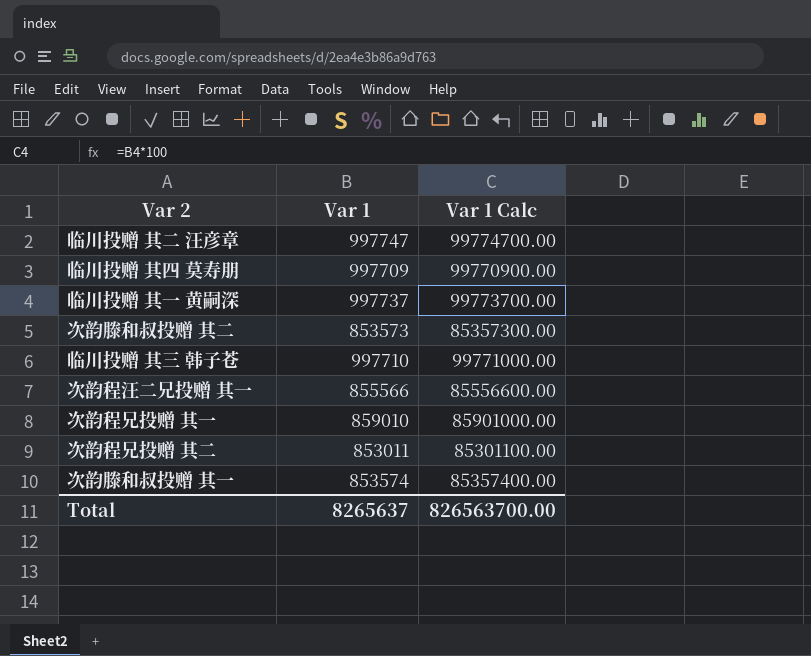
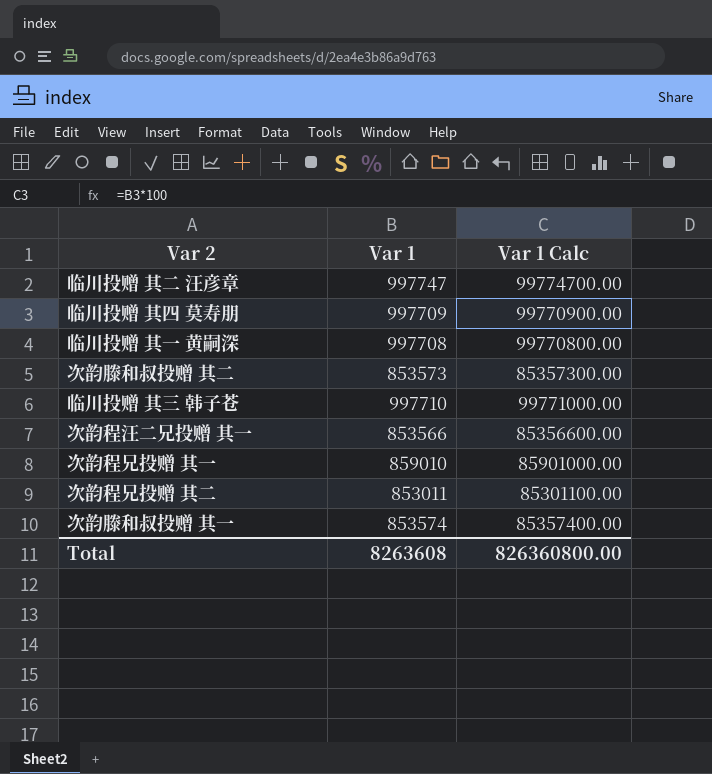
临川投赠 其一 黄嗣深 | Var 1: 997737 -> 997708
临川投赠 其一 黄嗣深 | Var 1 Calc: 99773700.00 -> 99770800.00
次韵程汪二兄投赠 其一 | Var 1: 855566 -> 853566
次韵程汪二兄投赠 其一 | Var 1 Calc: 85556600.00 -> 85356600.00
Total | Var 1: 8265637 -> 8263608
Total | Var 1 Calc: 826563700.00 -> 826360800.00

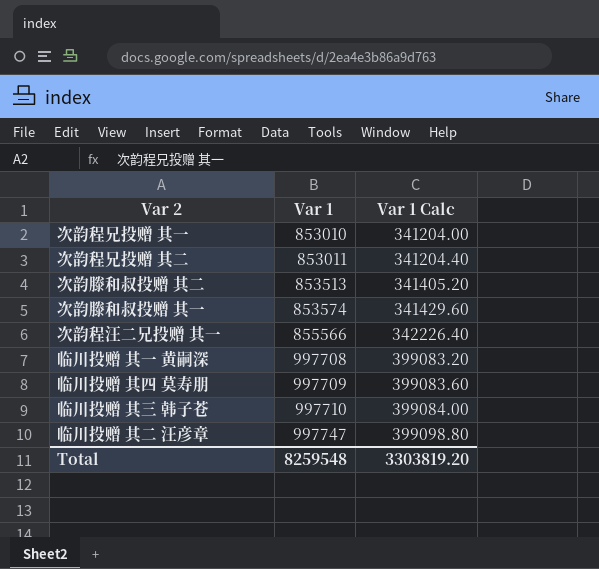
row order: none -> Var 1 ascending
column Var 1 Calc | formula: [Var 1] * 100 -> [Var 1] * 0.4
次韵程兄投赠 其一 | Var 1: 859010 -> 853010
次韵滕和叔投赠 其二 | Var 1: 853573 -> 853513
次韵程汪二兄投赠 其一 | Var 1: 853566 -> 855566
Total | Var 1: 8263608 -> 8259548
Total | Var 1 Calc: 826360800.00 -> 3303819.20

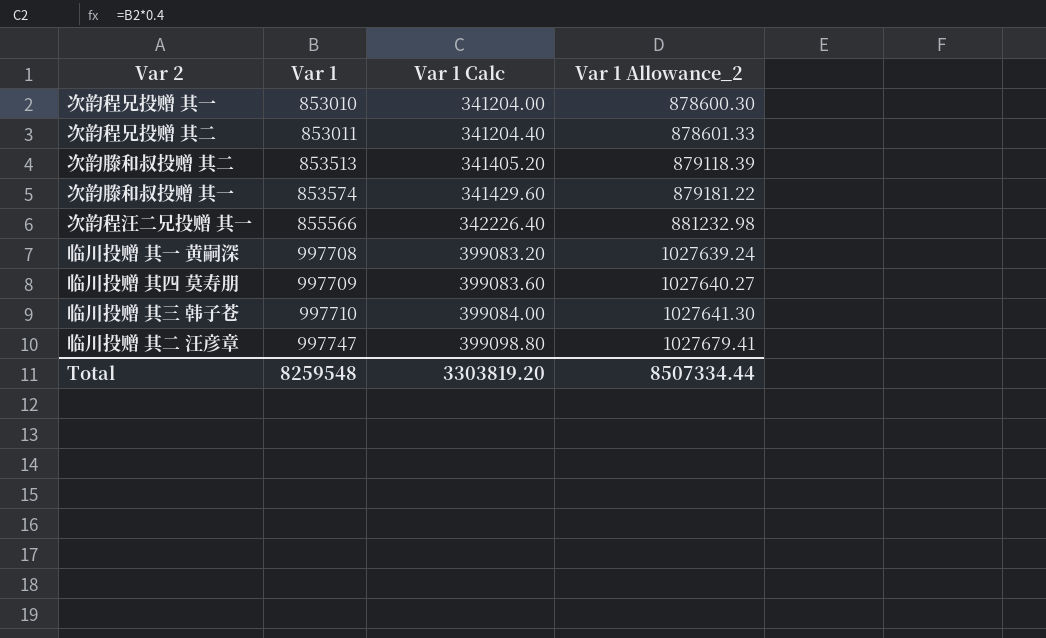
column Var 1 Allowance_2 | formula: none -> [Var 1] * 1.03

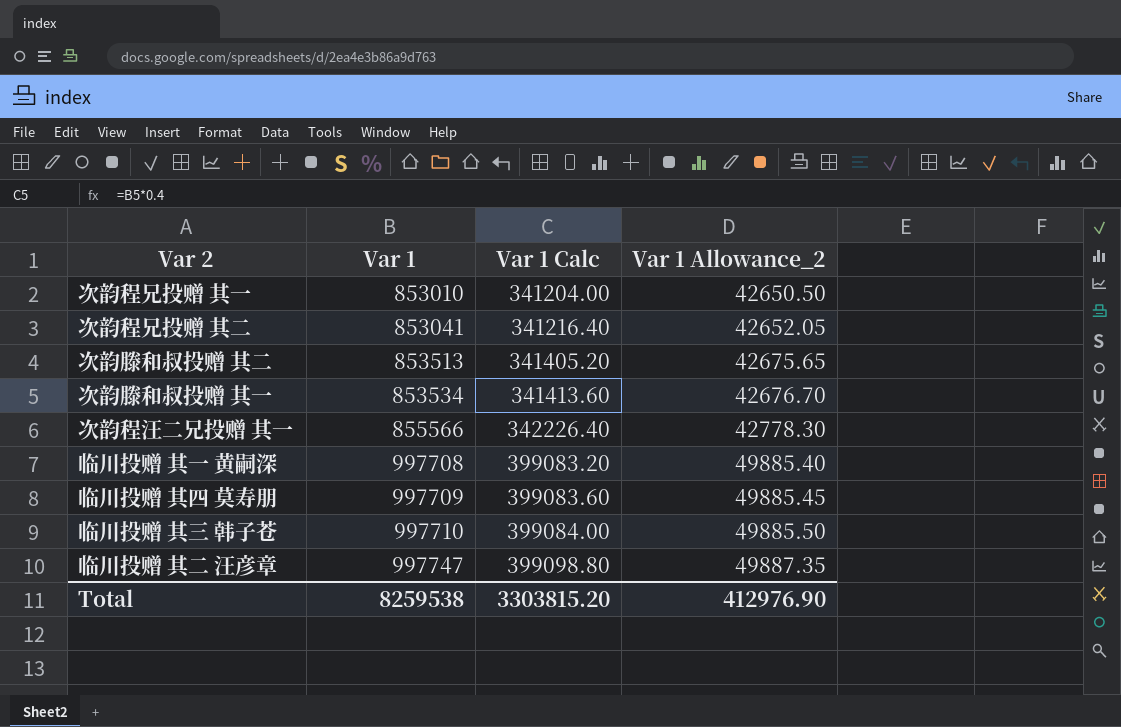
column Var 1 Allowance_2 | formula: [Var 1] * 1.03 -> [Var 1] * 0.05
次韵程兄投赠 其二 | Var 1: 853011 -> 853041
次韵程兄投赠 其二 | Var 1 Calc: 341204.40 -> 341216.40
次韵滕和叔投赠 其一 | Var 1: 853574 -> 853534
次韵滕和叔投赠 其一 | Var 1 Calc: 341429.60 -> 341413.60
Total | Var 1: 8259548 -> 8259538
Total | Var 1 Calc: 3303819.20 -> 3303815.20
Total | Var 1 Allowance_2: 8507334.44 -> 412976.90

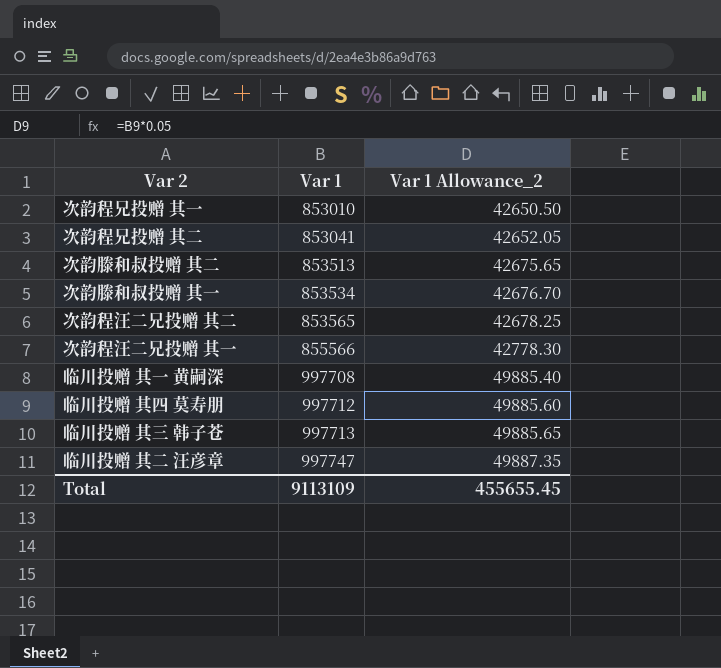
column Var 1 Calc | formula: [Var 1] * 0.4 -> none
row 次韵程汪二兄投赠 其二: none -> 853565 | 42678.25
临川投赠 其四 莫寿朋 | Var 1: 997709 -> 997712
临川投赠 其四 莫寿朋 | Var 1 Allowance_2: 49885.45 -> 49885.60
临川投赠 其三 韩子苍 | Var 1: 997710 -> 997713
临川投赠 其三 韩子苍 | Var 1 Allowance_2: 49885.50 -> 49885.65
Total | Var 1: 8259538 -> 9113109
Total | Var 1 Allowance_2: 412976.90 -> 455655.45

